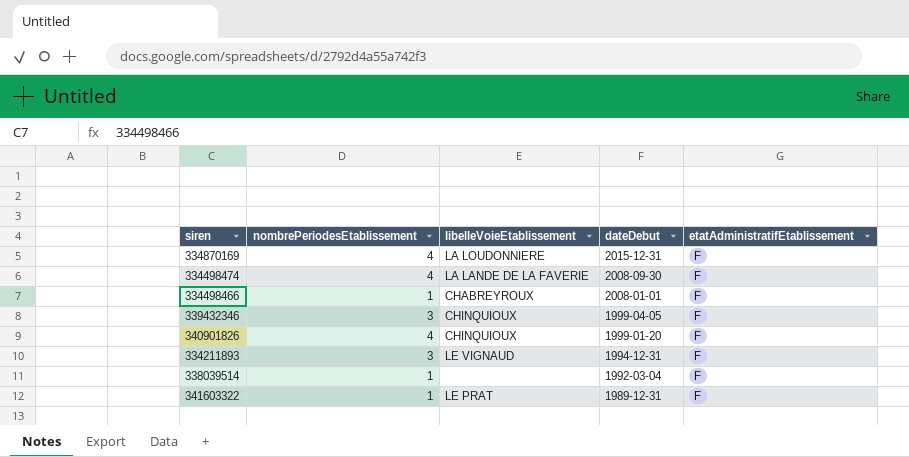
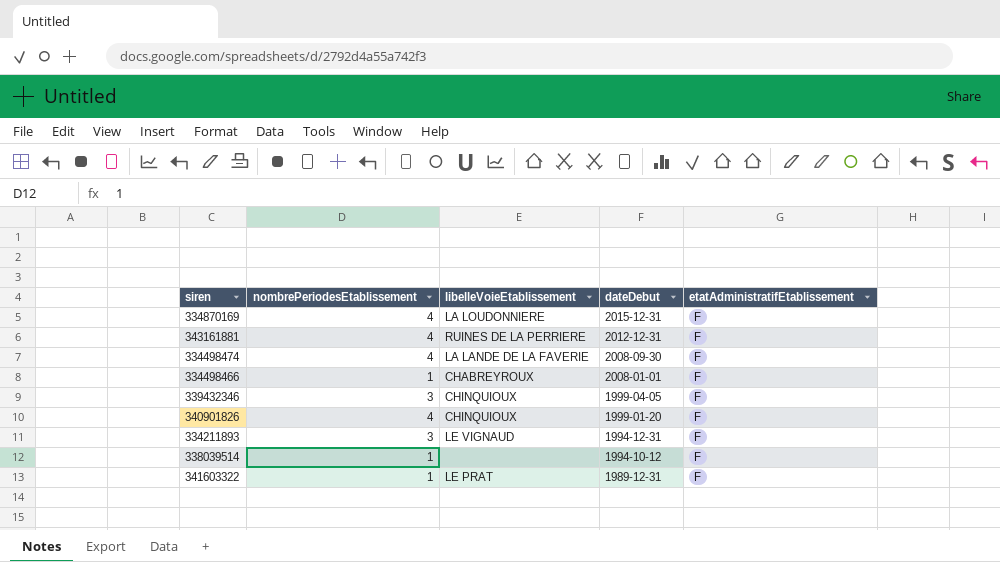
row 343161881: none -> 4 | RUINES DE LA PERRIERE | 2012-12-31 | F
338039514 | dateDebut: 1992-03-04 -> 1994-10-12

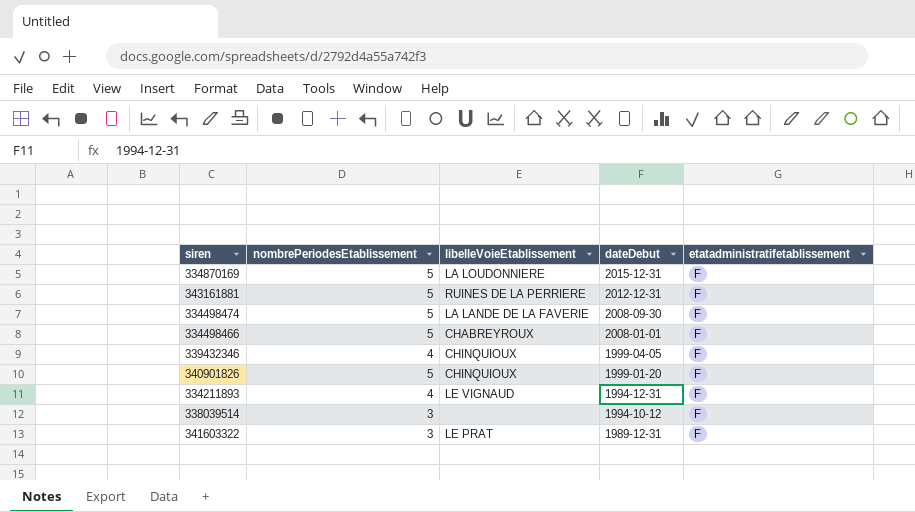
column name: etatAdministratifEtablissement -> etatadministratifetablissement
334870169 | nombrePeriodesEtablissement: 4 -> 5
343161881 | nombrePeriodesEtablissement: 4 -> 5
334498474 | nombrePeriodesEtablissement: 4 -> 5
334498466 | nombrePeriodesEtablissement: 1 -> 5
339432346 | nombrePeriodesEtablissement: 3 -> 4
340901826 | nombrePeriodesEtablissement: 4 -> 5
334211893 | nombrePeriodesEtablissement: 3 -> 4
338039514 | nombrePeriodesEtablissement: 1 -> 3
341603322 | nombrePeriodesEtablissement: 1 -> 3

